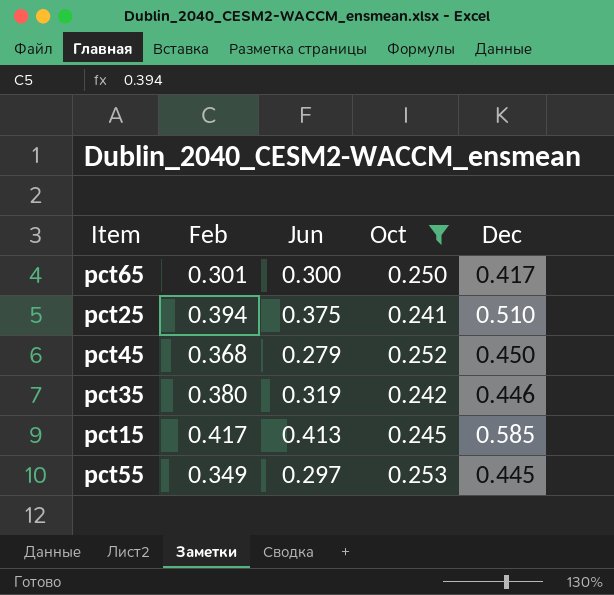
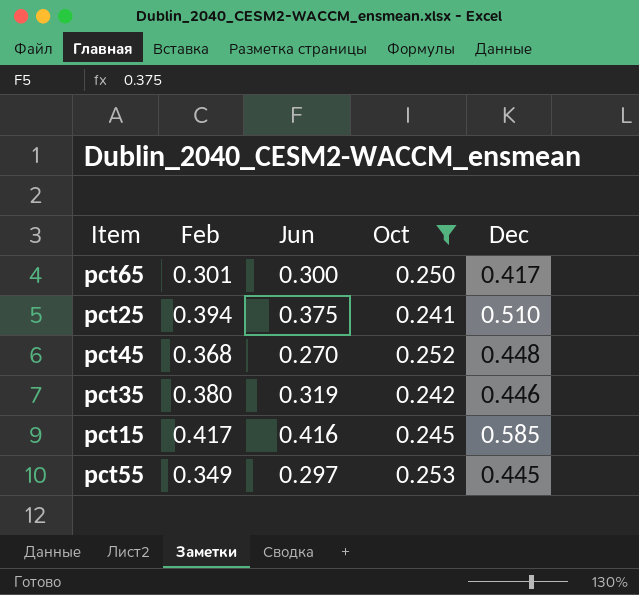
pct45 | Jun: 0.279 -> 0.270
pct45 | Dec: 0.450 -> 0.448
pct15 | Jun: 0.413 -> 0.416

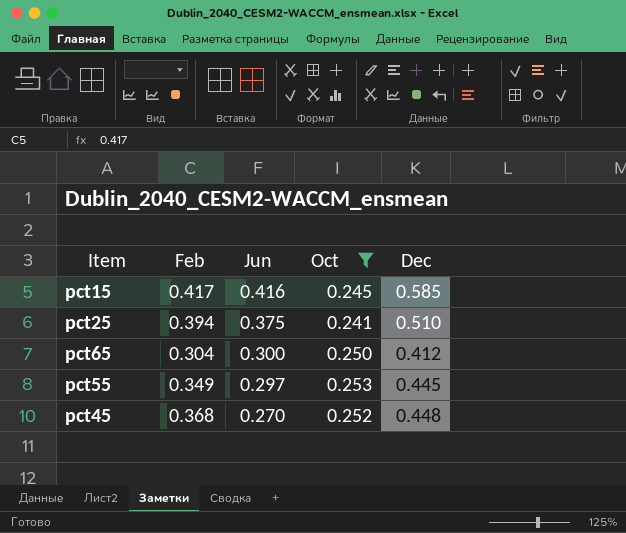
row order: none -> Jun descending
row pct35: 0.380 | 0.319 | 0.242 | 0.446 -> none
pct65 | Feb: 0.301 -> 0.304
pct65 | Dec: 0.417 -> 0.412

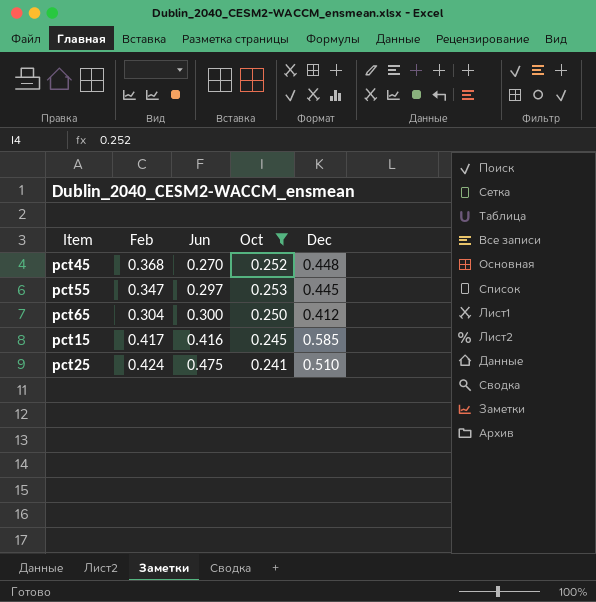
row order: Jun descending -> Jun ascending
pct55 | Feb: 0.349 -> 0.347
pct25 | Feb: 0.394 -> 0.424
pct25 | Jun: 0.375 -> 0.475

